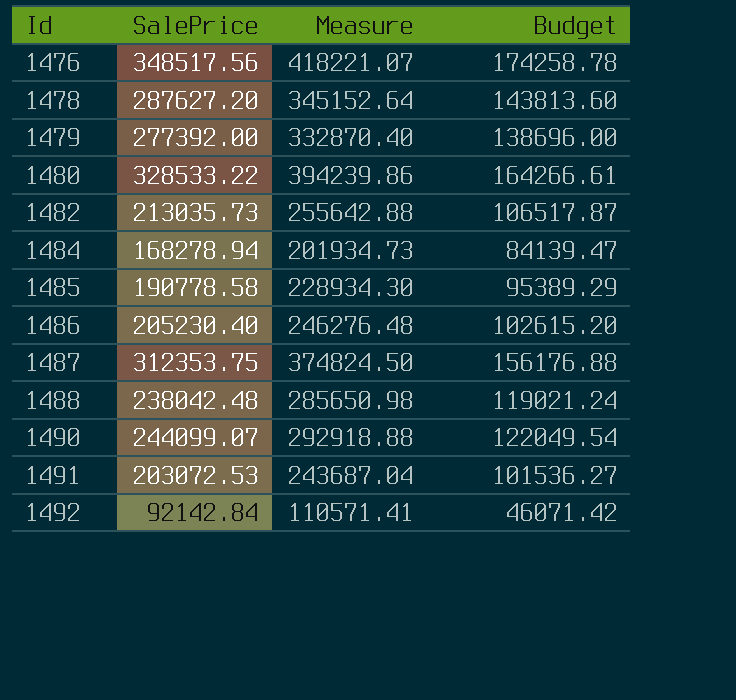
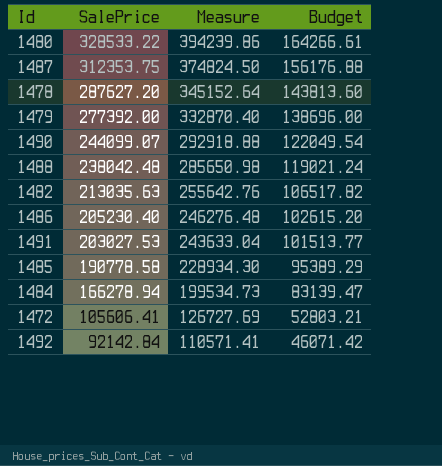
row order: Id ascending -> SalePrice descending
row 1476: 348517.56 | 418221.07 | 174258.78 -> none
1482 | SalePrice: 213035.73 -> 213035.63
1482 | Measure: 255642.88 -> 255642.76
1482 | Budget: 106517.87 -> 106517.82
1491 | SalePrice: 203072.53 -> 203027.53
1491 | Measure: 243687.04 -> 243633.04
1491 | Budget: 101536.27 -> 101513.77
1484 | SalePrice: 168278.94 -> 166278.94
1484 | Measure: 201934.73 -> 199534.73
1484 | Budget: 84139.47 -> 83139.47
row 1472: none -> 105606.41 | 126727.69 | 52803.21

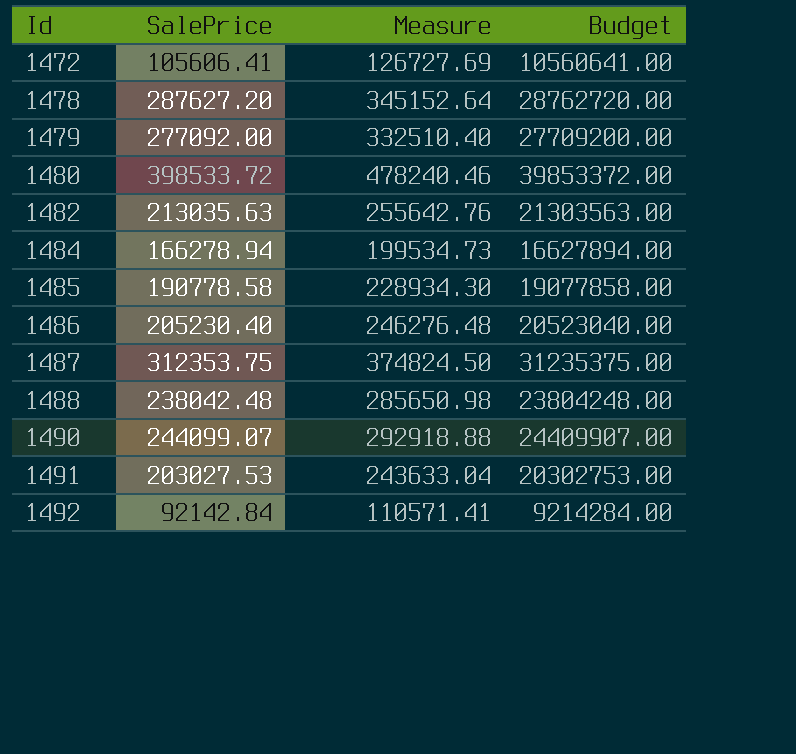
row order: SalePrice descending -> Id ascending
column Budget | formula: [SalePrice] * 0.5 -> [SalePrice] * 100
1479 | SalePrice: 277392.00 -> 277092.00
1479 | Measure: 332870.40 -> 332510.40
1480 | SalePrice: 328533.22 -> 398533.72
1480 | Measure: 394239.86 -> 478240.46

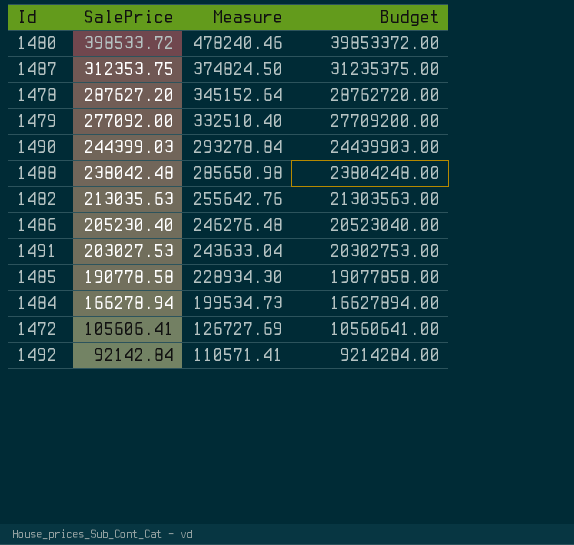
row order: Id ascending -> SalePrice descending
1490 | SalePrice: 244099.07 -> 244399.03
1490 | Measure: 292918.88 -> 293278.84
1490 | Budget: 24409907.00 -> 24439903.00

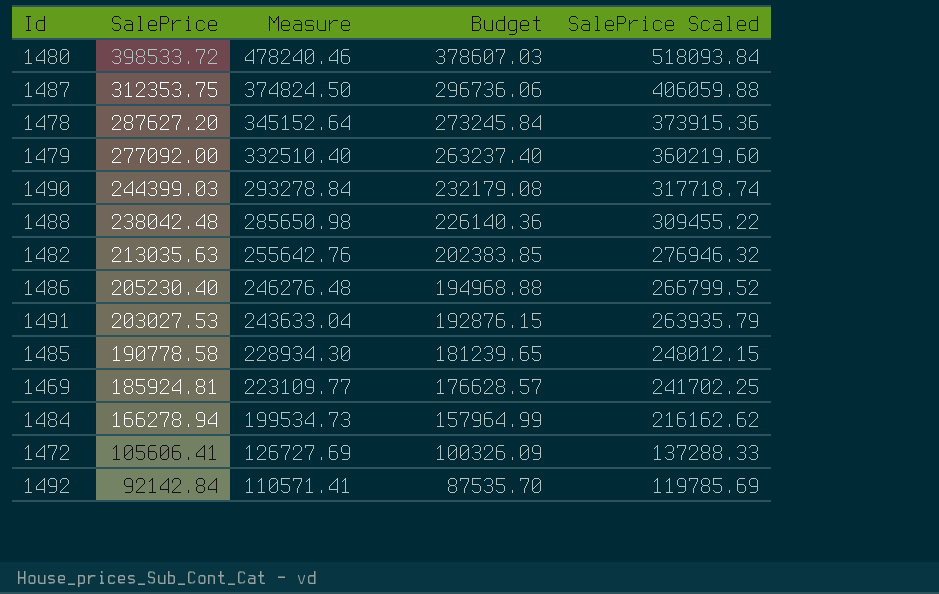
column Budget | formula: [SalePrice] * 100 -> [SalePrice] * 0.95
column SalePrice Scaled | formula: none -> [SalePrice] * 1.3
row 1469: none -> 185924.81 | 223109.77 | 176628.57 | 241702.25

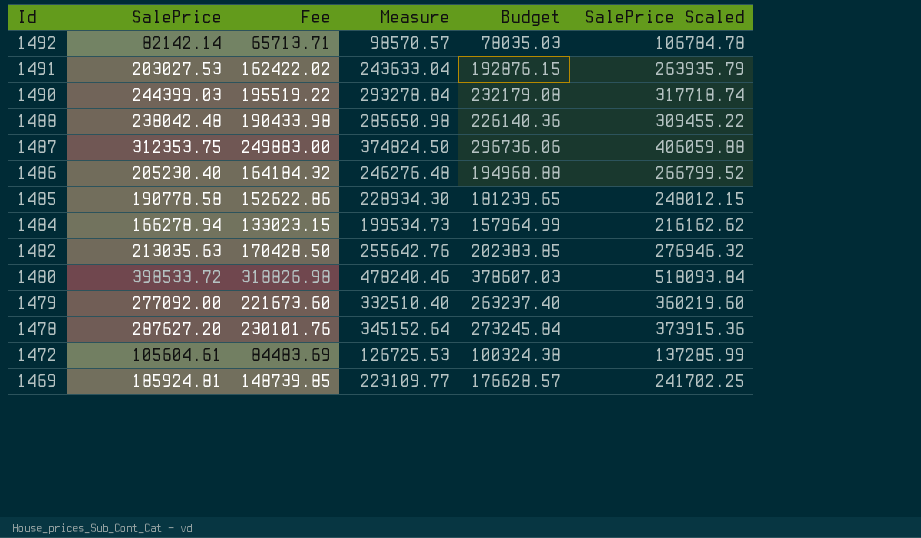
row order: SalePrice descending -> Id descending
column Fee | formula: none -> [SalePrice] * 0.8
1492 | SalePrice: 92142.84 -> 82142.14
1492 | Measure: 110571.41 -> 98570.57
1492 | Budget: 87535.70 -> 78035.03
1492 | SalePrice Scaled: 119785.69 -> 106784.78
1472 | SalePrice: 105606.41 -> 105604.61
1472 | Measure: 126727.69 -> 126725.53
1472 | Budget: 100326.09 -> 100324.38
1472 | SalePrice Scaled: 137288.33 -> 137285.99

